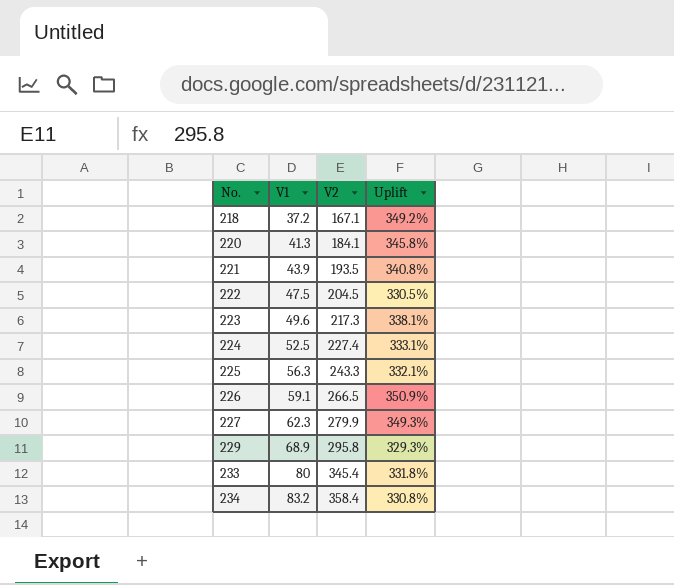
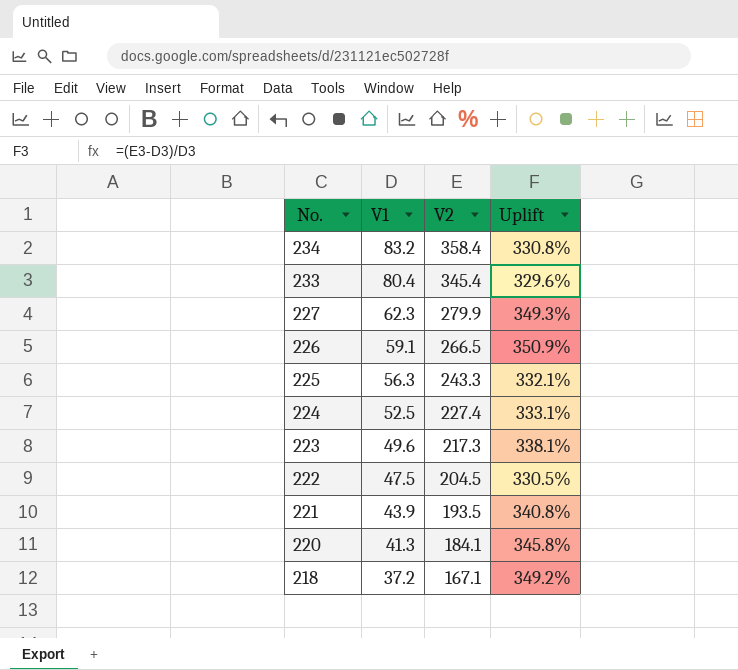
row order: No. ascending -> No. descending
row 229: 68.9 | 295.8 | 329.3% -> none
233 | V1: 80 -> 80.4
233 | Uplift: 331.8% -> 329.6%

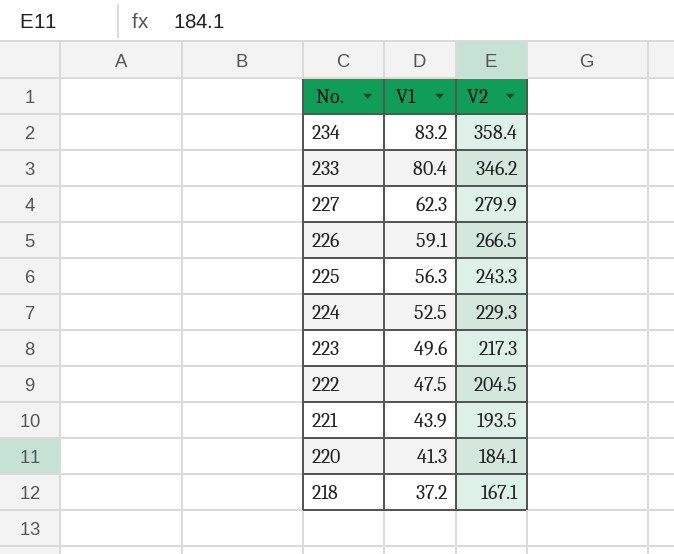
column Uplift | formula: ([V2] - [V1]) / [V1] -> none
233 | V2: 345.4 -> 346.2
224 | V2: 227.4 -> 229.3

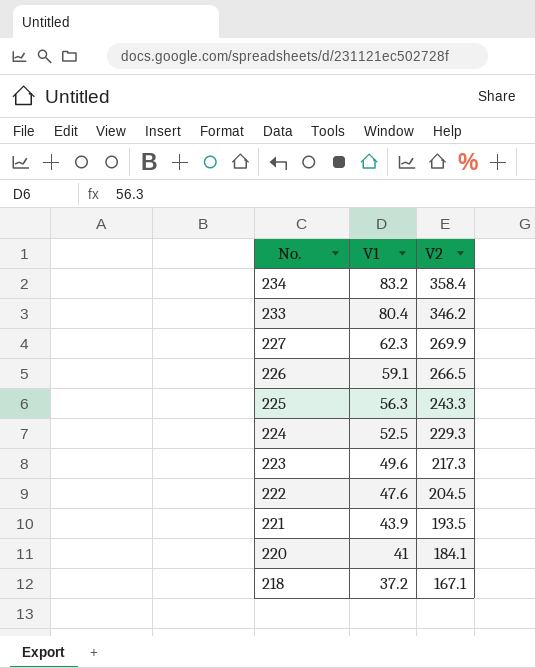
227 | V2: 279.9 -> 269.9
222 | V1: 47.5 -> 47.6
220 | V1: 41.3 -> 41

